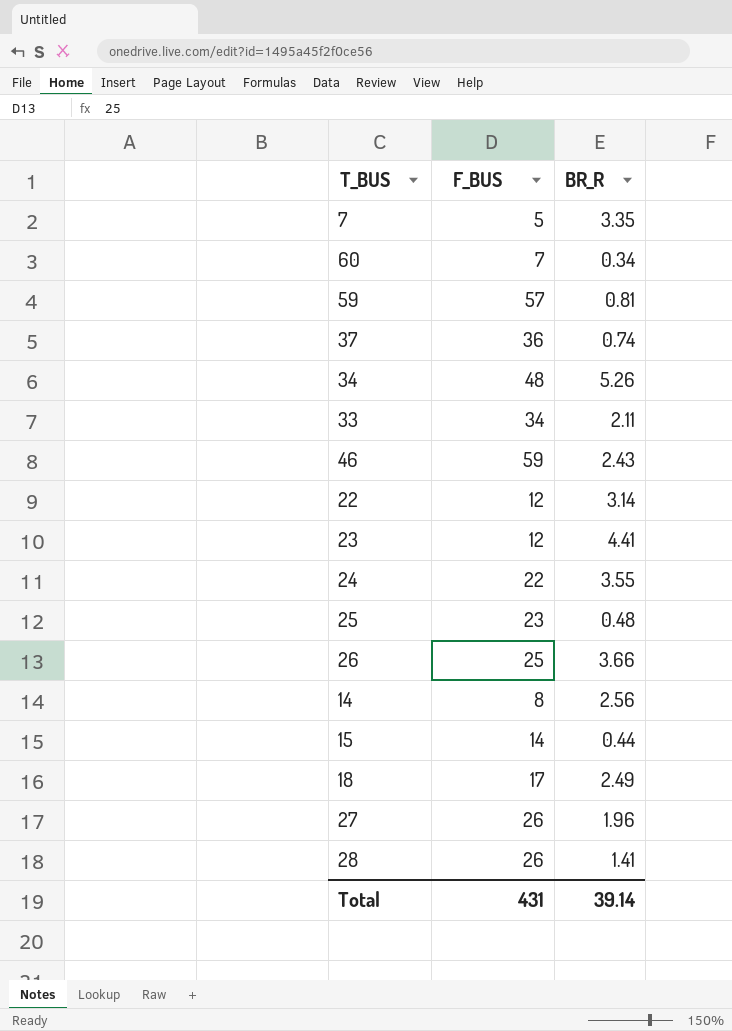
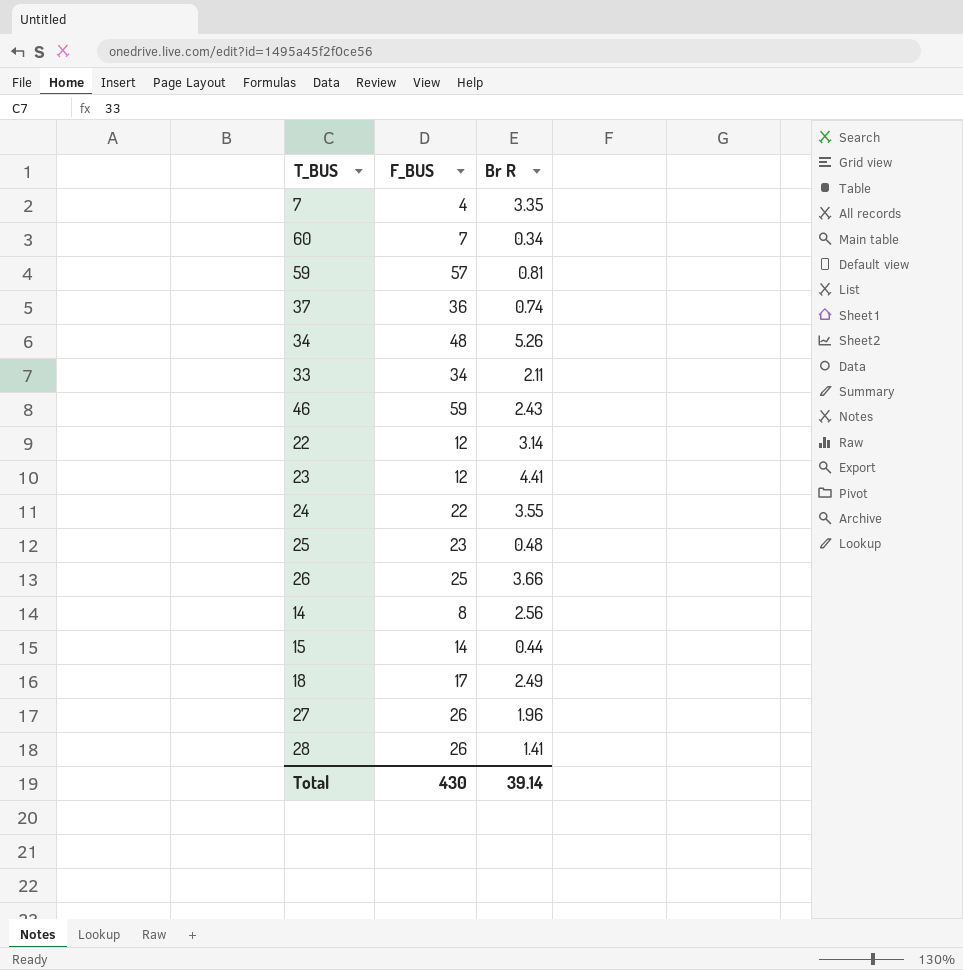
column name: BR_R -> Br R
7 | F_BUS: 5 -> 4
Total | F_BUS: 431 -> 430

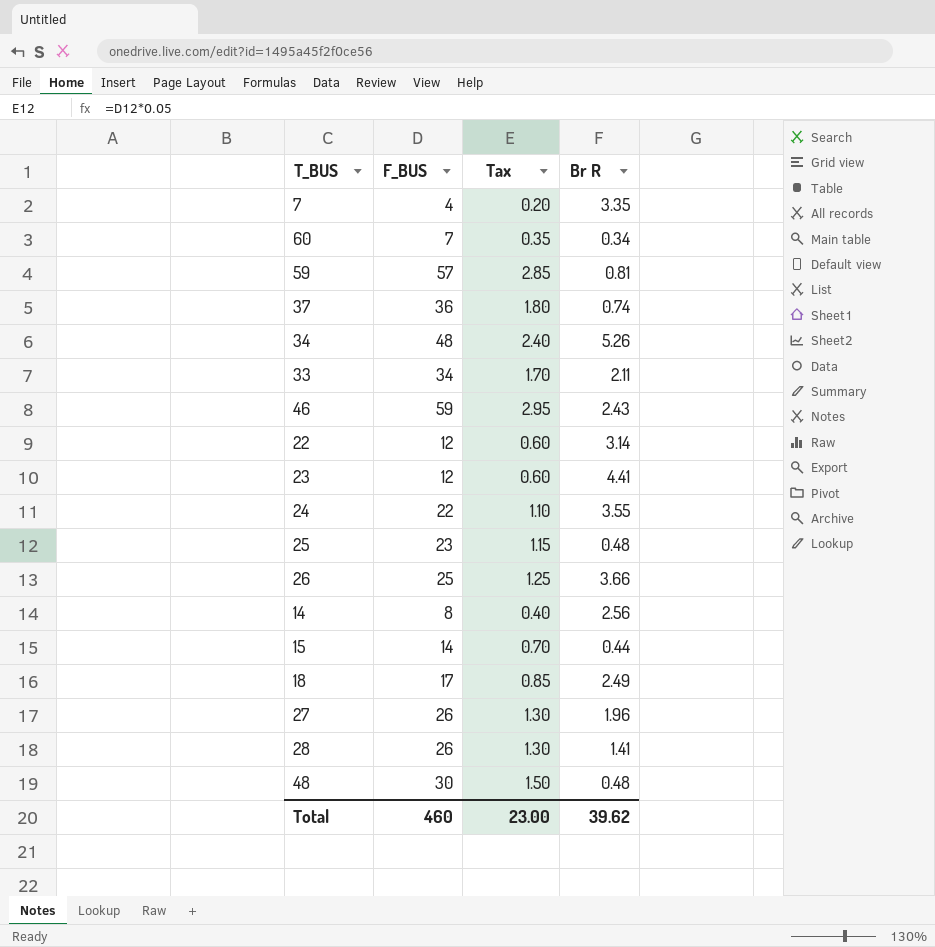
column Tax | formula: none -> [F_BUS] * 0.05
row 48: none -> 30 | 1.50 | 0.48
Total | F_BUS: 430 -> 460
Total | Br R: 39.14 -> 39.62

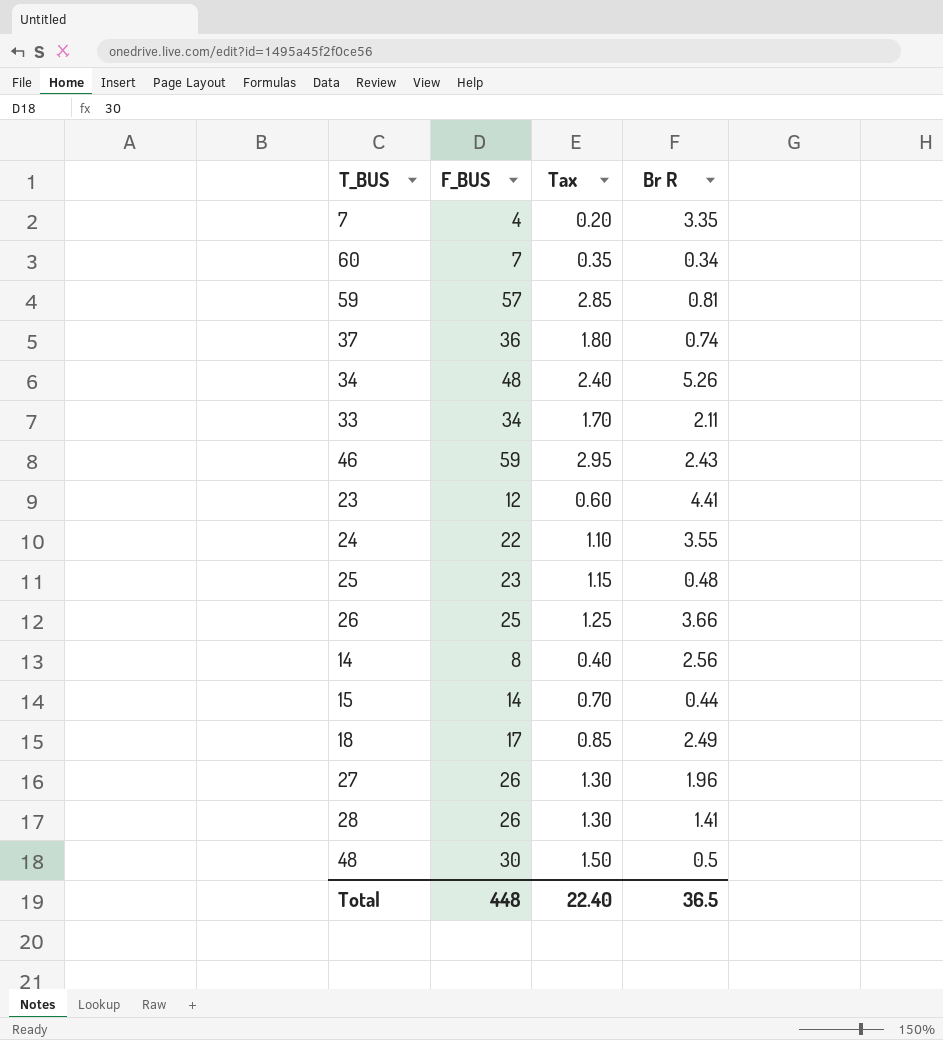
row 22: 12 | 0.60 | 3.14 -> none
48 | Br R: 0.48 -> 0.5
Total | F_BUS: 460 -> 448
Total | Tax: 23.00 -> 22.40
Total | Br R: 39.62 -> 36.5

